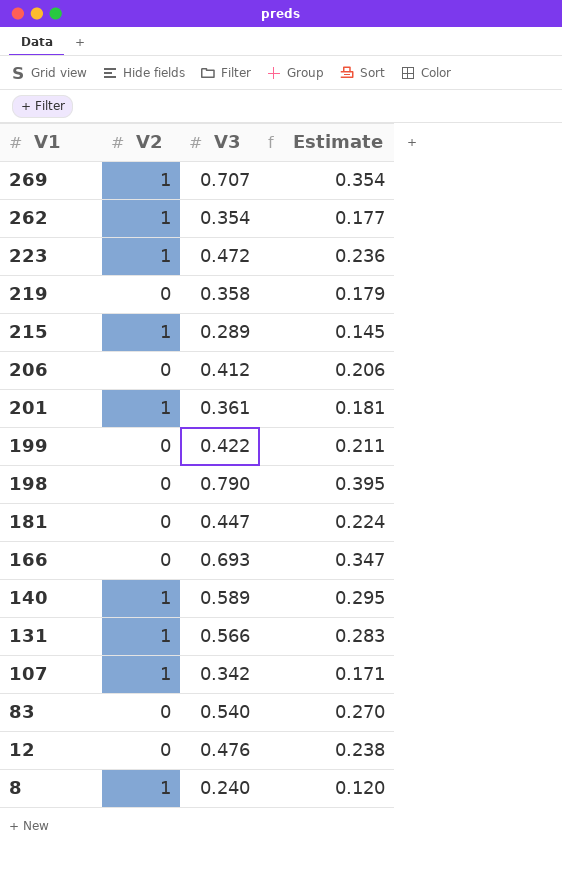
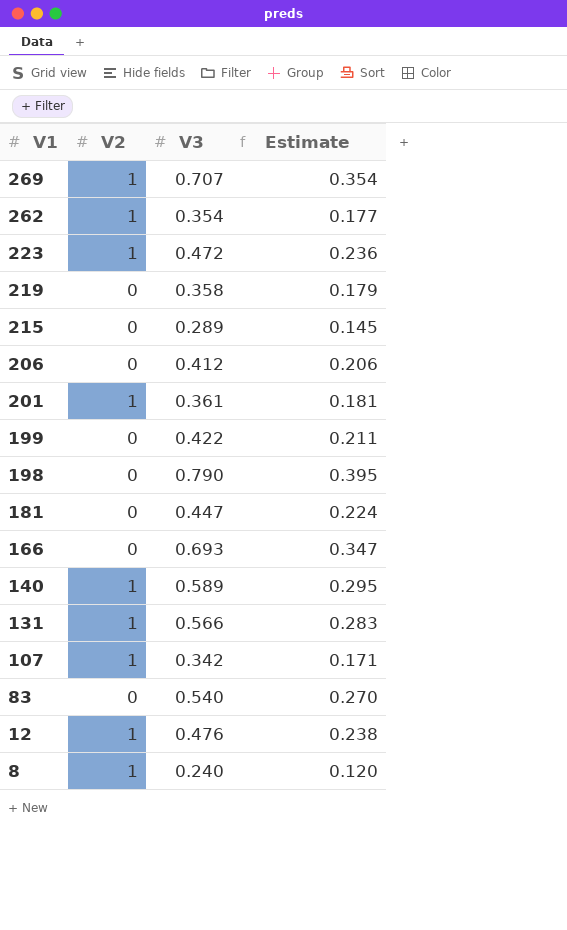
215 | V2: 1 -> 0
12 | V2: 0 -> 1

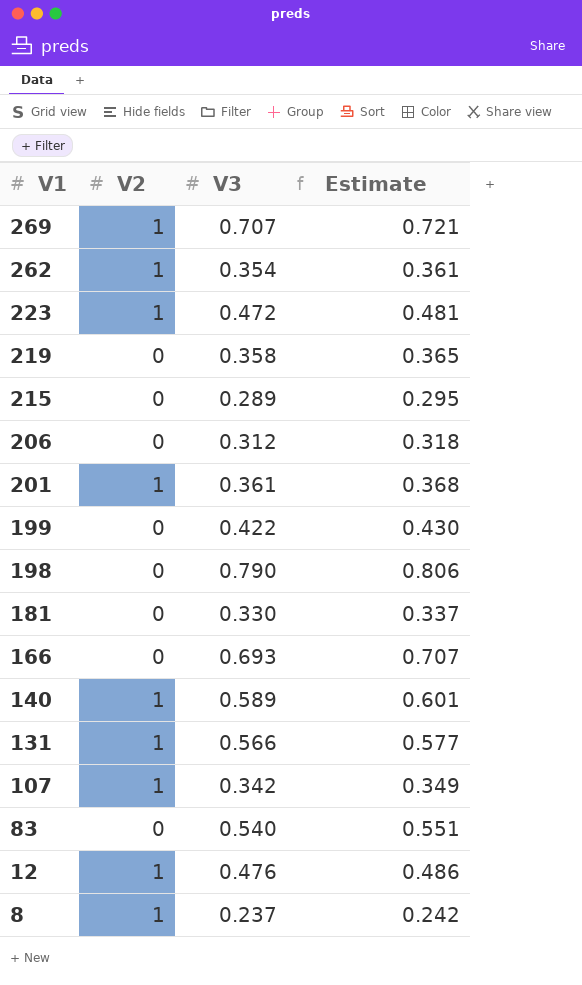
column Estimate | formula: [V3] * 0.5 -> [V3] * 1.02
206 | V3: 0.412 -> 0.312
181 | V3: 0.447 -> 0.330
8 | V3: 0.240 -> 0.237

